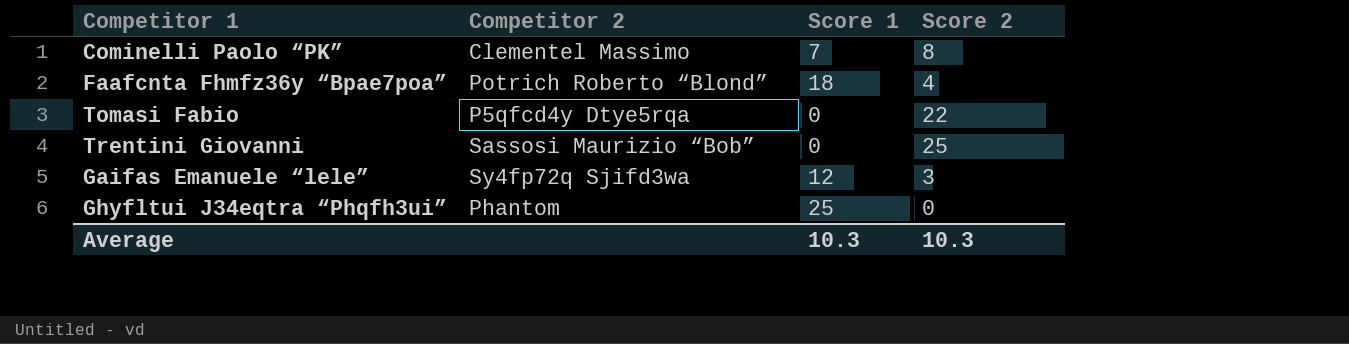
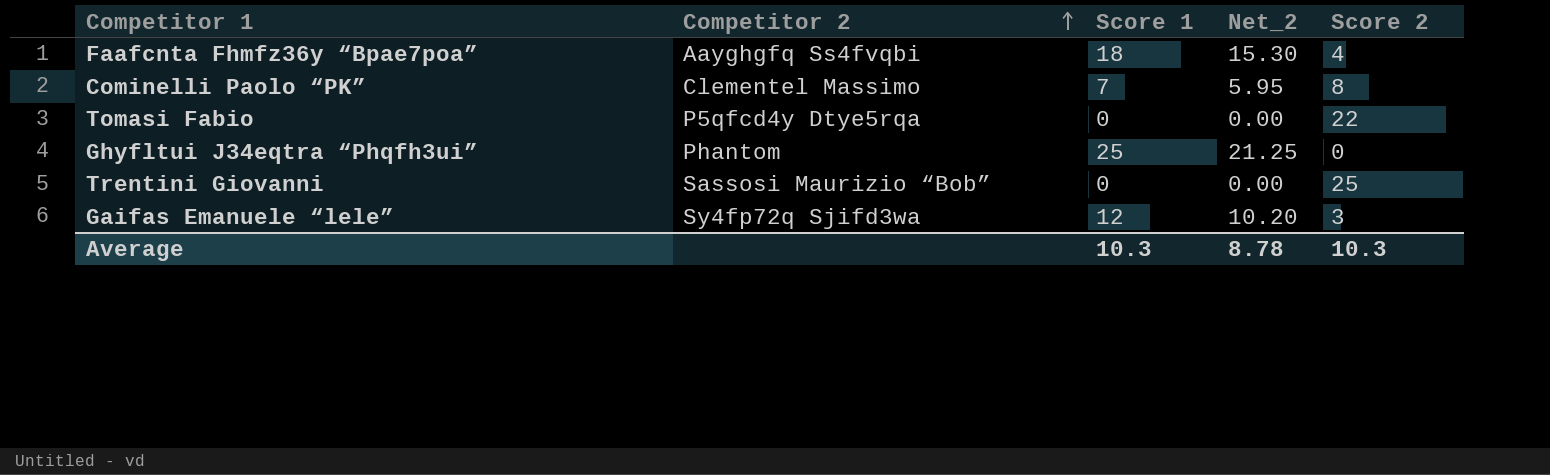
row order: none -> Competitor 2 ascending
column Net_2 | formula: none -> [Score 1] * 0.85
Faafcnta Fhmfz36y “Bpae7poa” | Competitor 2: Potrich Roberto “Blond” -> Aayghgfq Ss4fvqbi

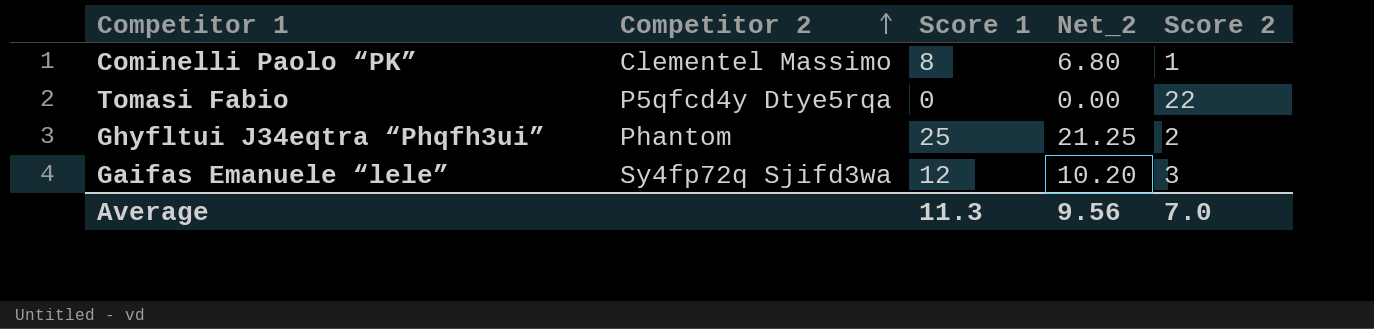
row Faafcnta Fhmfz36y “Bpae7poa”: Aayghgfq Ss4fvqbi | 18 | 15.30 | 4 -> none
row Trentini Giovanni: Sassosi Maurizio “Bob” | 0 | 0.00 | 25 -> none
Cominelli Paolo “PK” | Score 1: 7 -> 8
Cominelli Paolo “PK” | Net_2: 5.95 -> 6.80
Cominelli Paolo “PK” | Score 2: 8 -> 1
Ghyfltui J34eqtra “Phqfh3ui” | Score 2: 0 -> 2
Average | Score 1: 10.3 -> 11.3
Average | Net_2: 8.78 -> 9.56
Average | Score 2: 10.3 -> 7.0

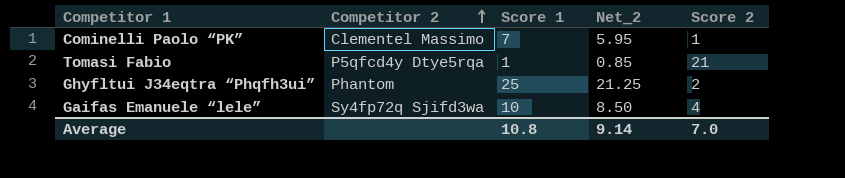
Cominelli Paolo “PK” | Score 1: 8 -> 7
Cominelli Paolo “PK” | Net_2: 6.80 -> 5.95
Tomasi Fabio | Score 1: 0 -> 1
Tomasi Fabio | Net_2: 0.00 -> 0.85
Tomasi Fabio | Score 2: 22 -> 21
Gaifas Emanuele “lele” | Score 1: 12 -> 10
Gaifas Emanuele “lele” | Net_2: 10.20 -> 8.50
Gaifas Emanuele “lele” | Score 2: 3 -> 4
Average | Score 1: 11.3 -> 10.8
Average | Net_2: 9.56 -> 9.14

